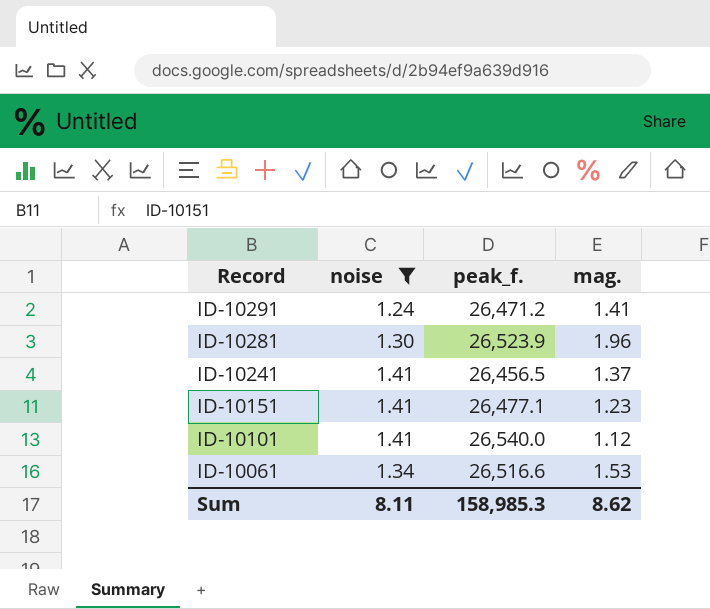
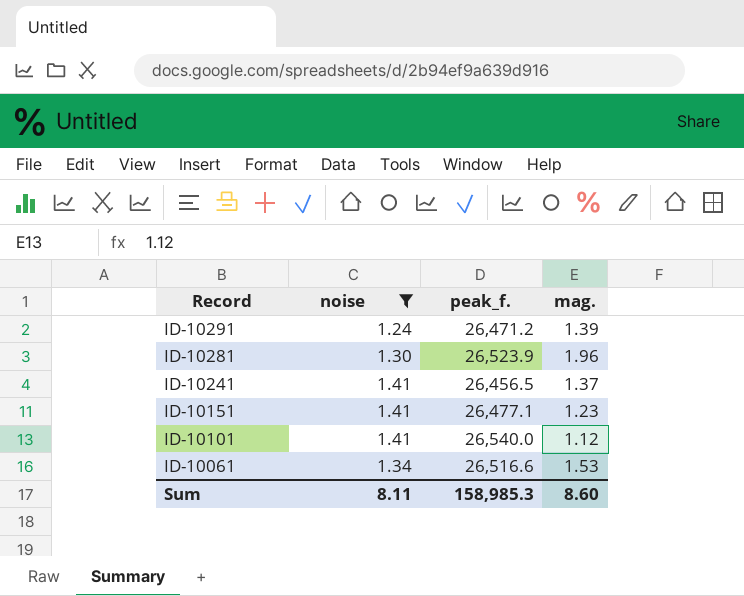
ID-10291 | mag.: 1.41 -> 1.39
Sum | mag.: 8.62 -> 8.60

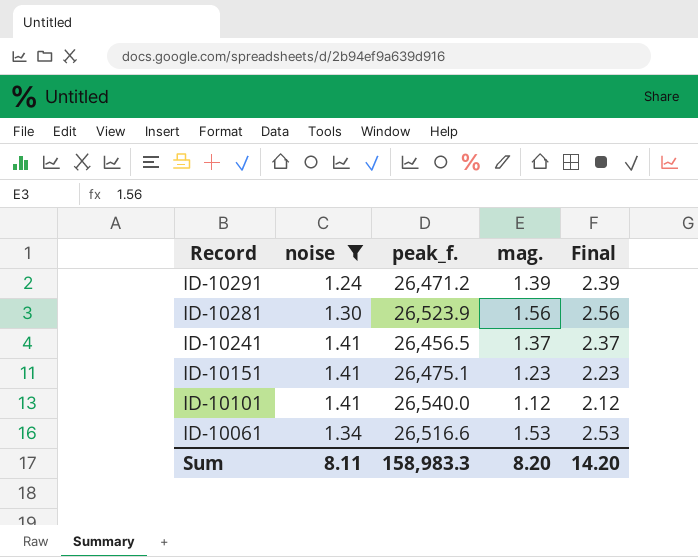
column Final | formula: none -> [mag.] + 1
ID-10281 | mag.: 1.96 -> 1.56
ID-10151 | peak_f.: 26,477.1 -> 26,475.1
Sum | peak_f.: 158,985.3 -> 158,983.3
Sum | mag.: 8.60 -> 8.20

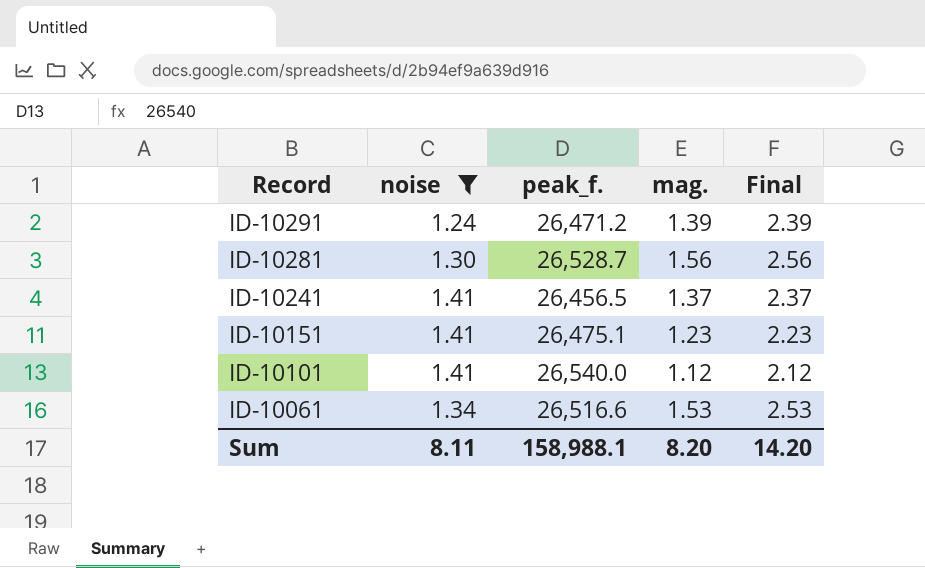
ID-10281 | peak_f.: 26,523.9 -> 26,528.7
Sum | peak_f.: 158,983.3 -> 158,988.1

